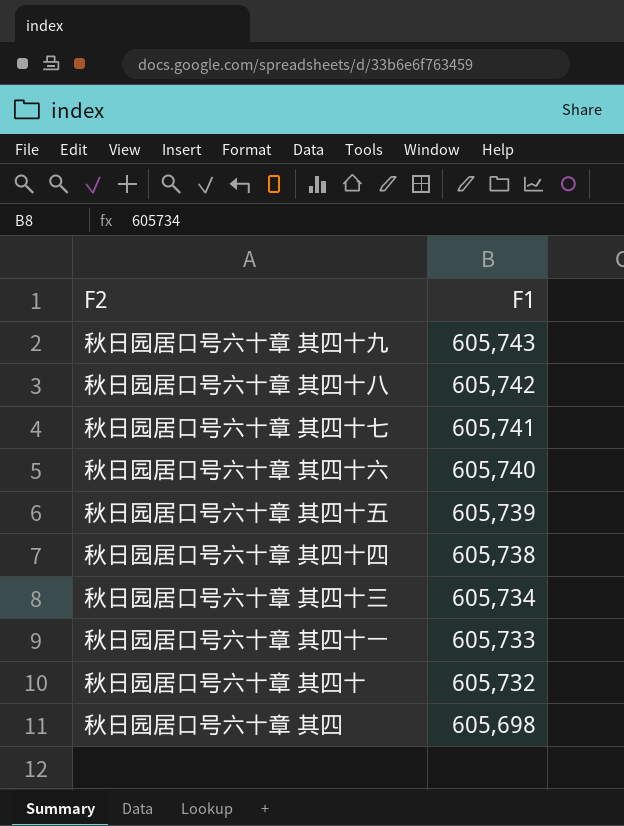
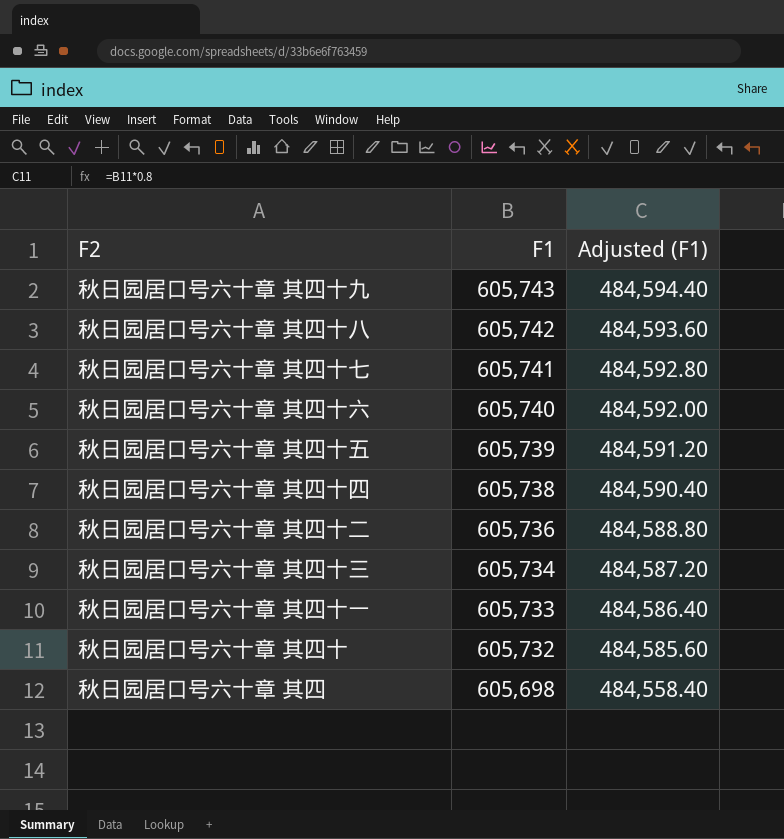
column Adjusted (F1) | formula: none -> [F1] * 0.8
row 秋日园居口号六十章 其四十二: none -> 605,736 | 484,588.80

